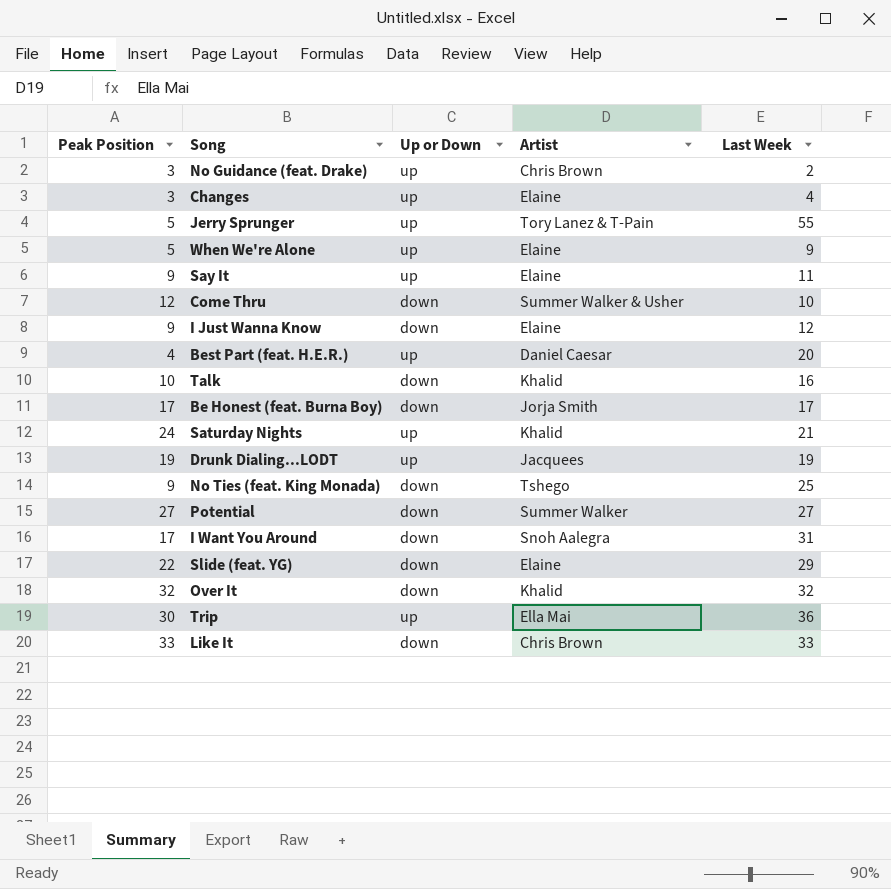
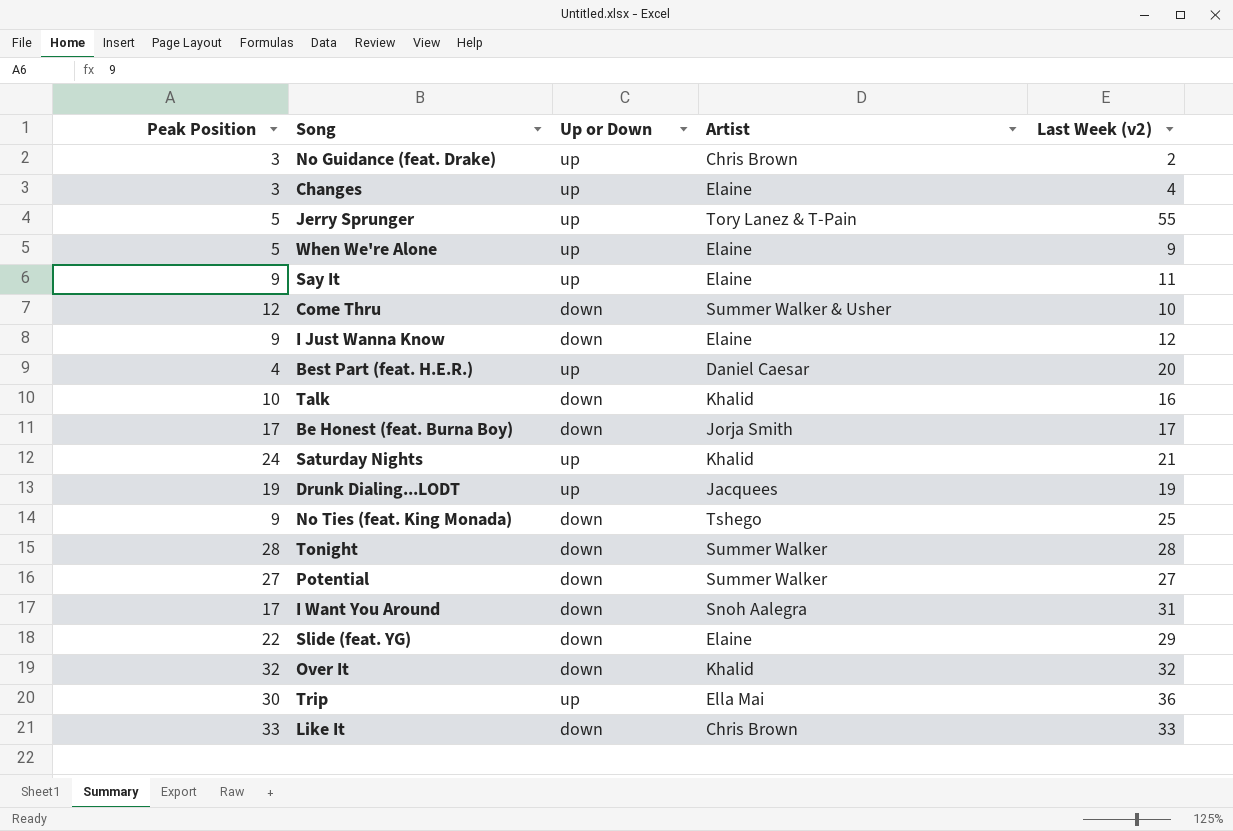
column name: Last Week -> Last Week (v2)
row Tonight: none -> 28 | down | Summer Walker | 28

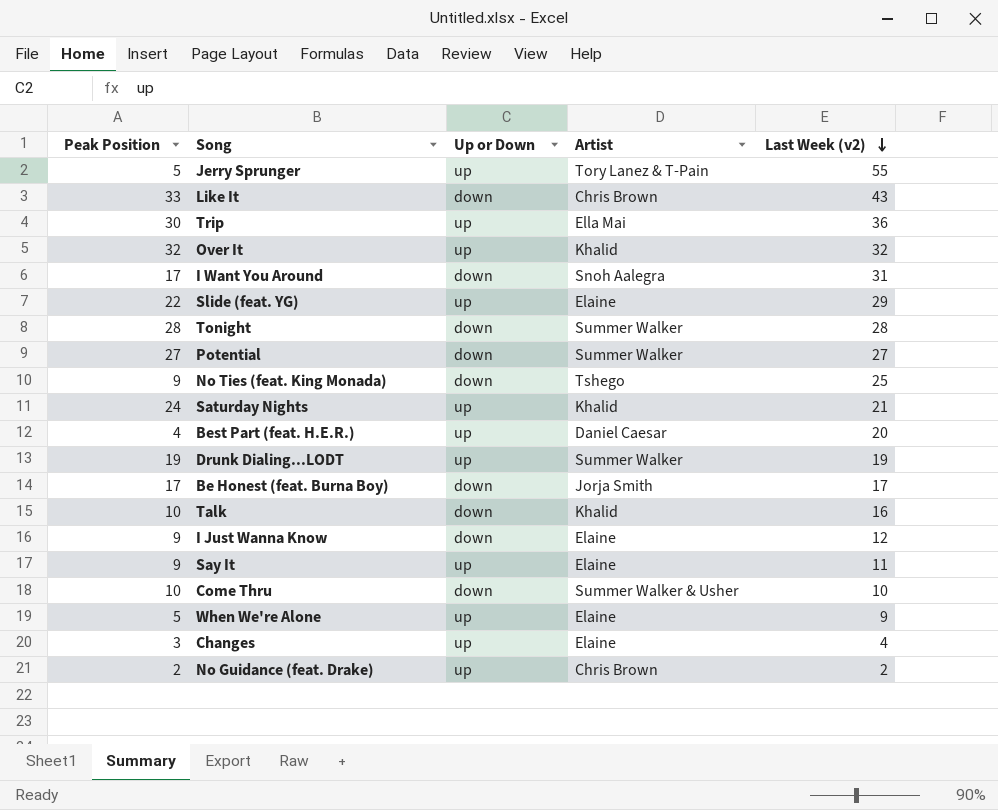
row order: none -> Last Week (v2) descending
Like It | Last Week (v2): 33 -> 43
Over It | Up or Down: down -> up
Slide (feat. YG) | Up or Down: down -> up
Drunk Dialing...LODT | Artist: Jacquees -> Summer Walker
Come Thru | Peak Position: 12 -> 10
No Guidance (feat. Drake) | Peak Position: 3 -> 2

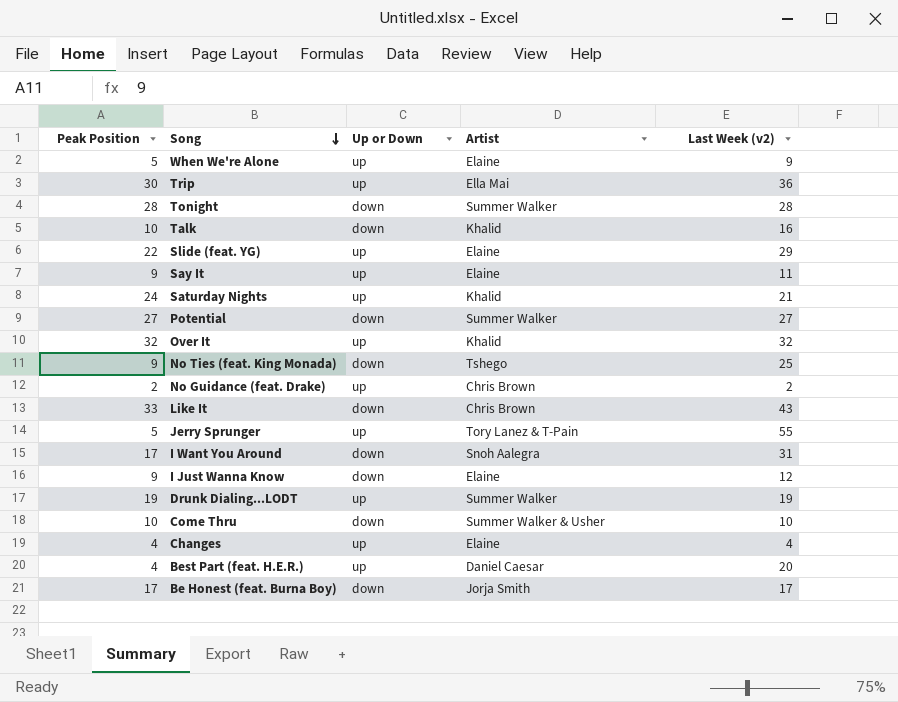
row order: Last Week (v2) descending -> Song descending
Changes | Peak Position: 3 -> 4

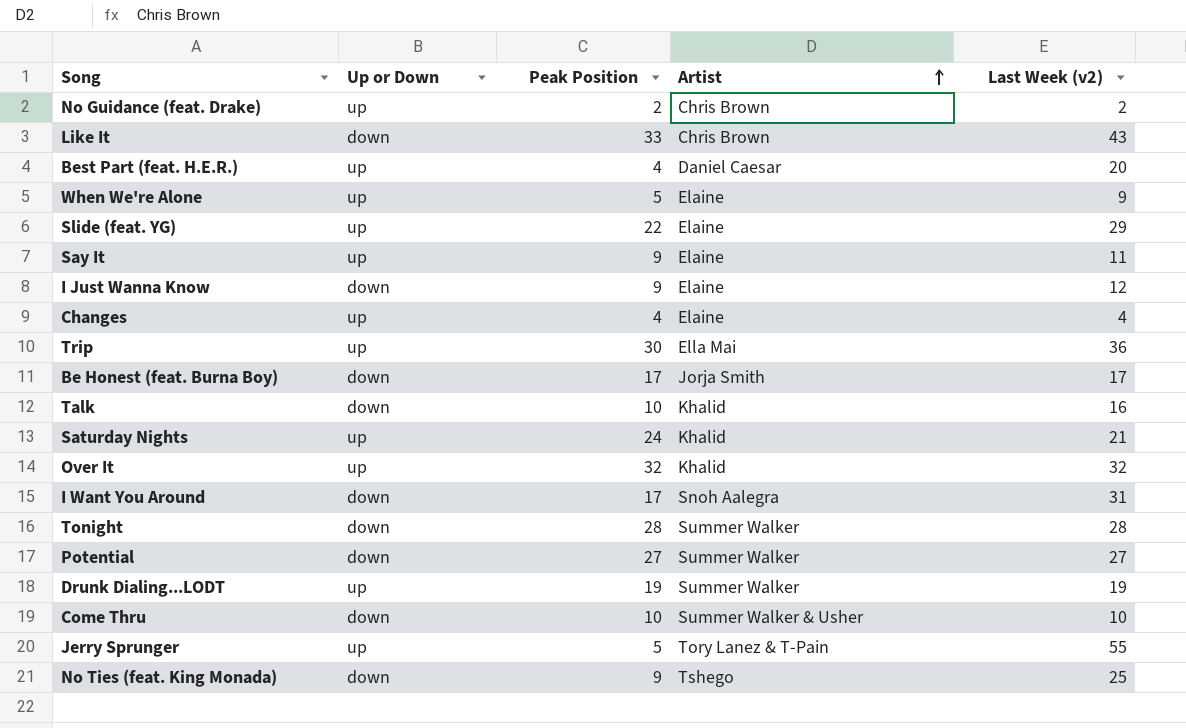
row order: Song descending -> Artist ascending
column Peak Position | position: 1 -> 3

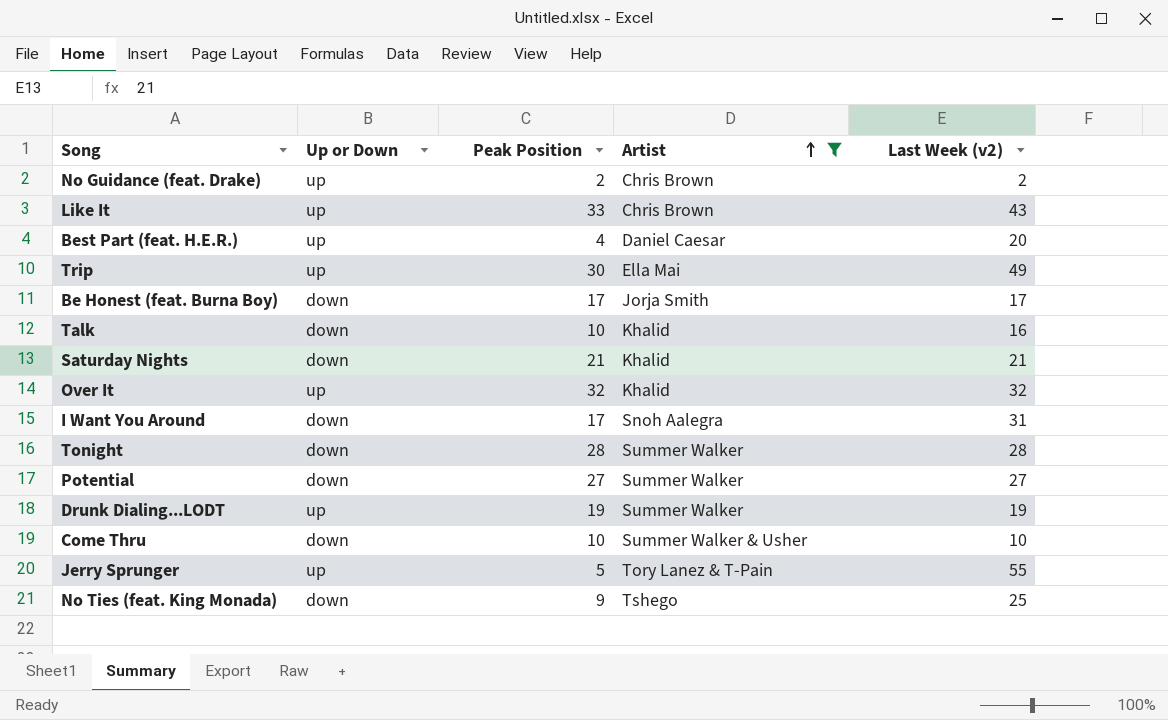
filter: none -> Artist != Elaine
Like It | Up or Down: down -> up
Trip | Last Week (v2): 36 -> 49
Saturday Nights | Up or Down: up -> down
Saturday Nights | Peak Position: 24 -> 21

